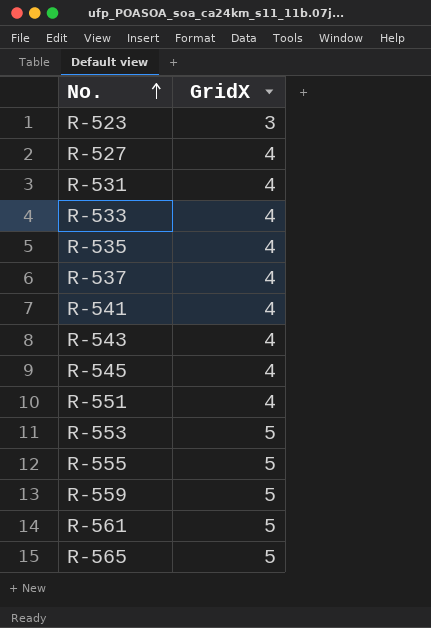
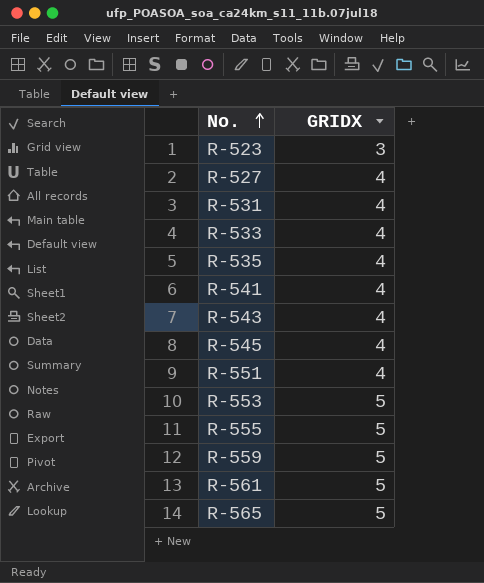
column name: GridX -> GRIDX
row R-537: 4 -> none

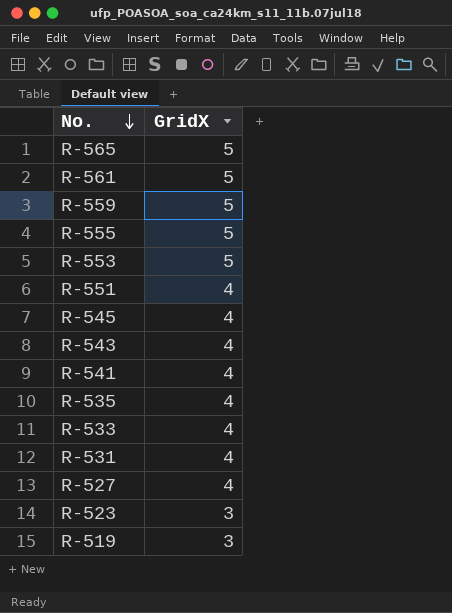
row order: No. ascending -> No. descending
column name: GRIDX -> GridX
row R-519: none -> 3

